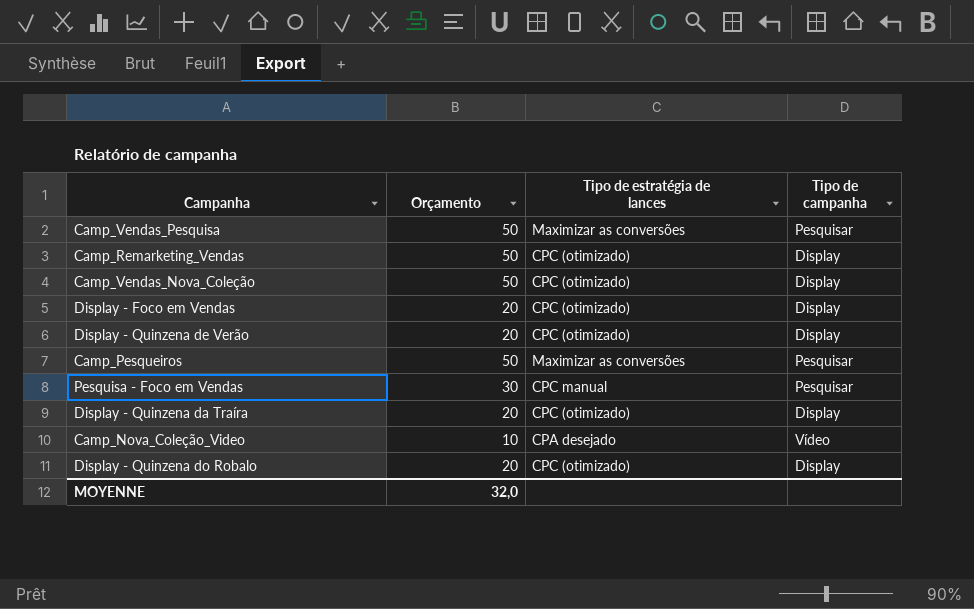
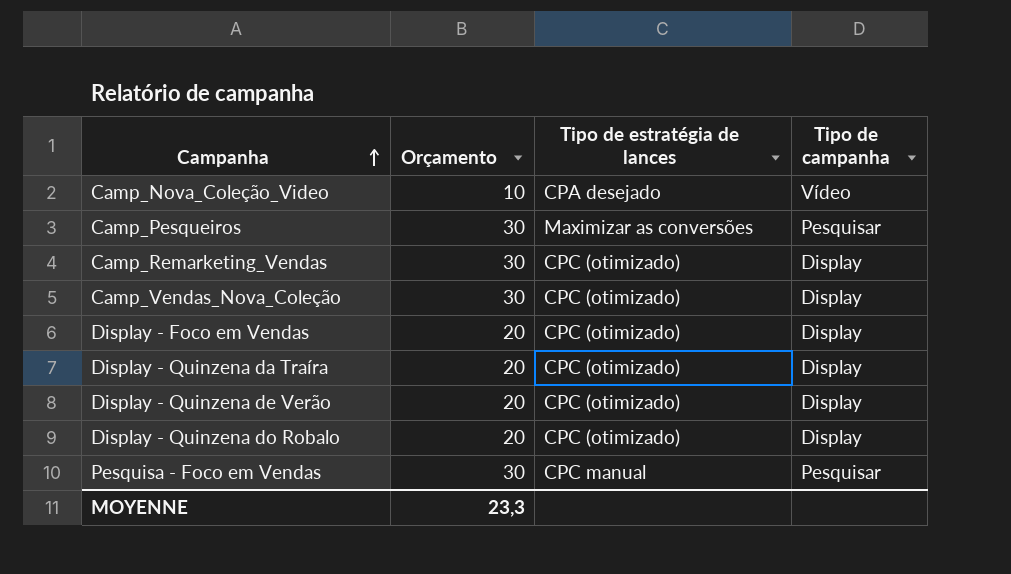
row order: none -> Campanha ascending
row Camp_Vendas_Pesquisa: 50 | Maximizar as conversões | Pesquisar -> none
Camp_Pesqueiros | Orçamento: 50 -> 30
Camp_Remarketing_Vendas | Orçamento: 50 -> 30
Camp_Vendas_Nova_Coleção | Orçamento: 50 -> 30
MOYENNE | Orçamento: 32,0 -> 23,3

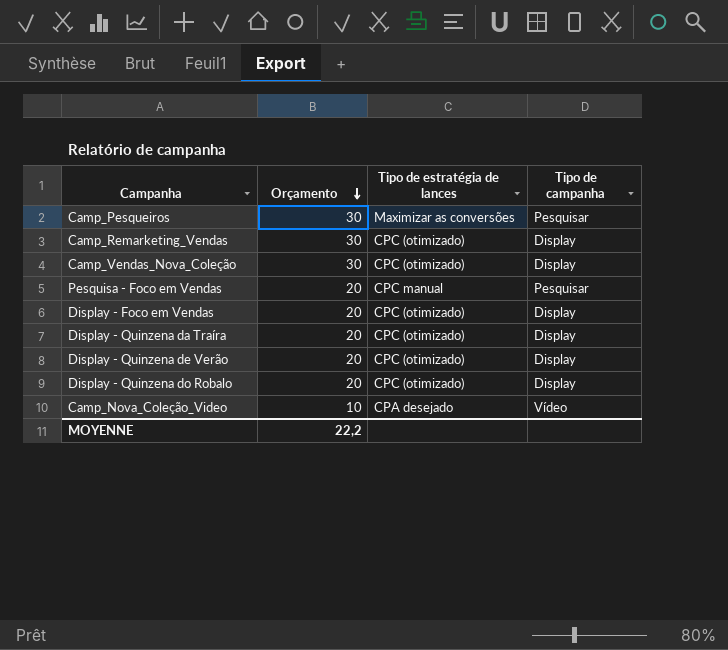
row order: Campanha ascending -> Orçamento descending
Pesquisa - Foco em Vendas | Orçamento: 30 -> 20
MOYENNE | Orçamento: 23,3 -> 22,2

